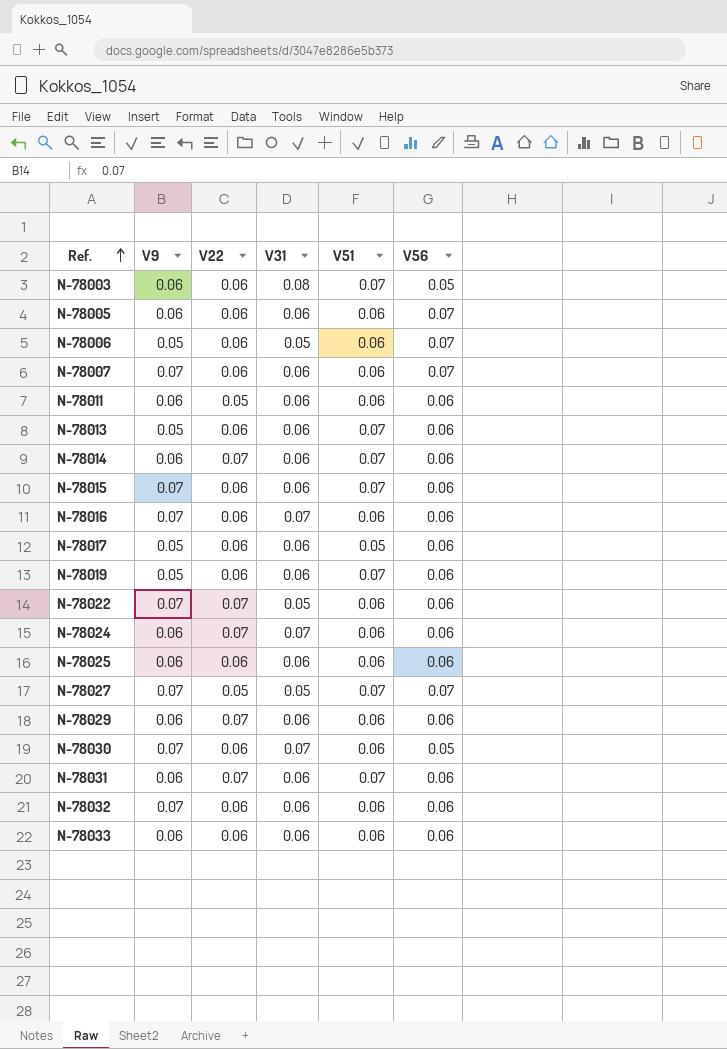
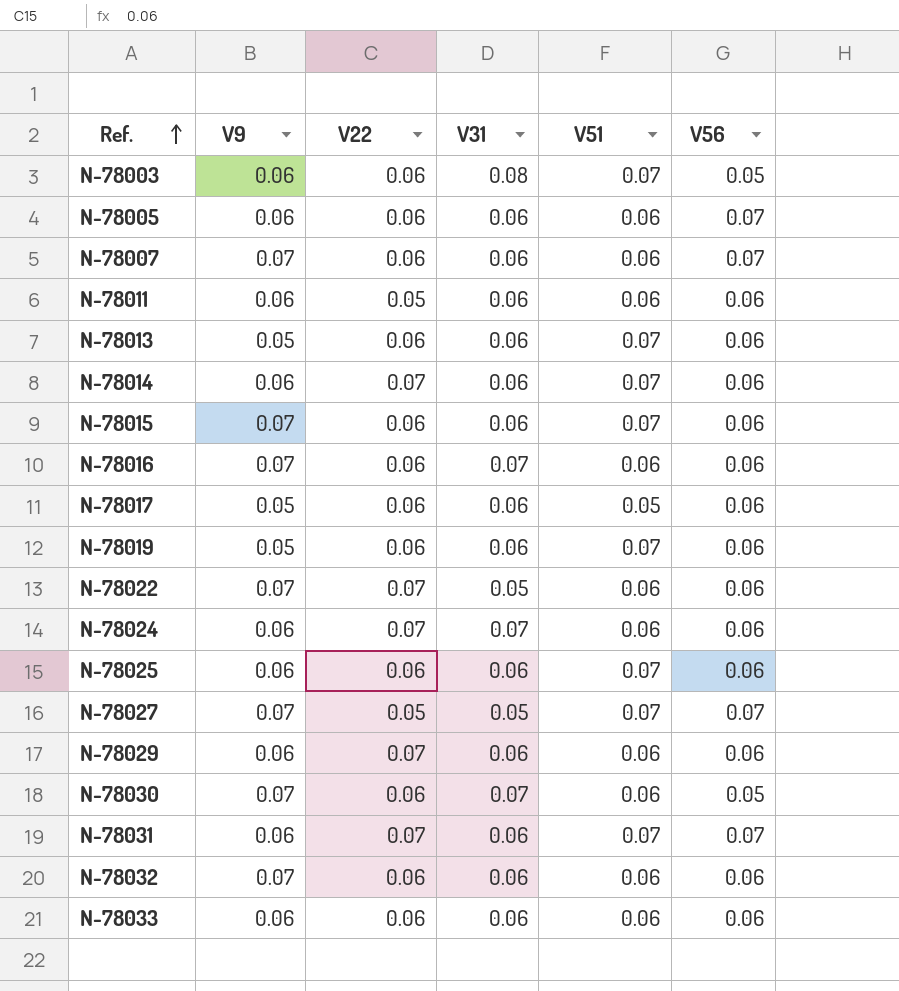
row N-78006: 0.05 | 0.06 | 0.05 | 0.06 | 0.07 -> none
N-78025 | V51: 0.06 -> 0.07
N-78031 | V56: 0.06 -> 0.07

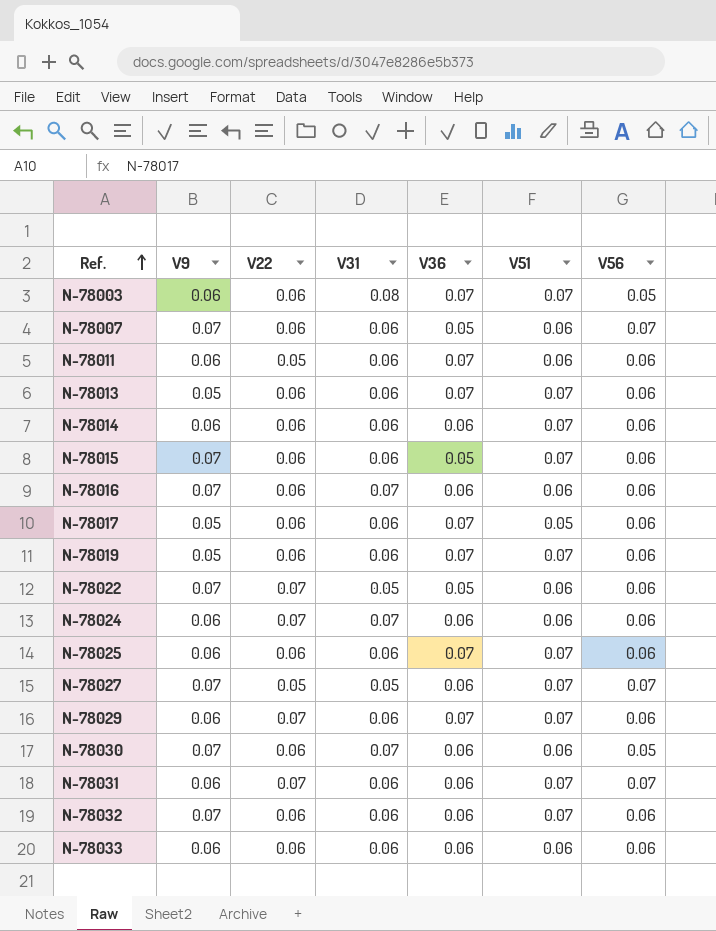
column V36 | position: none -> 5
row N-78005: 0.06 | 0.06 | 0.06 | 0.06 | 0.07 -> none
N-78014 | V22: 0.07 -> 0.06
N-78029 | V51: 0.06 -> 0.07
N-78032 | V51: 0.06 -> 0.07

